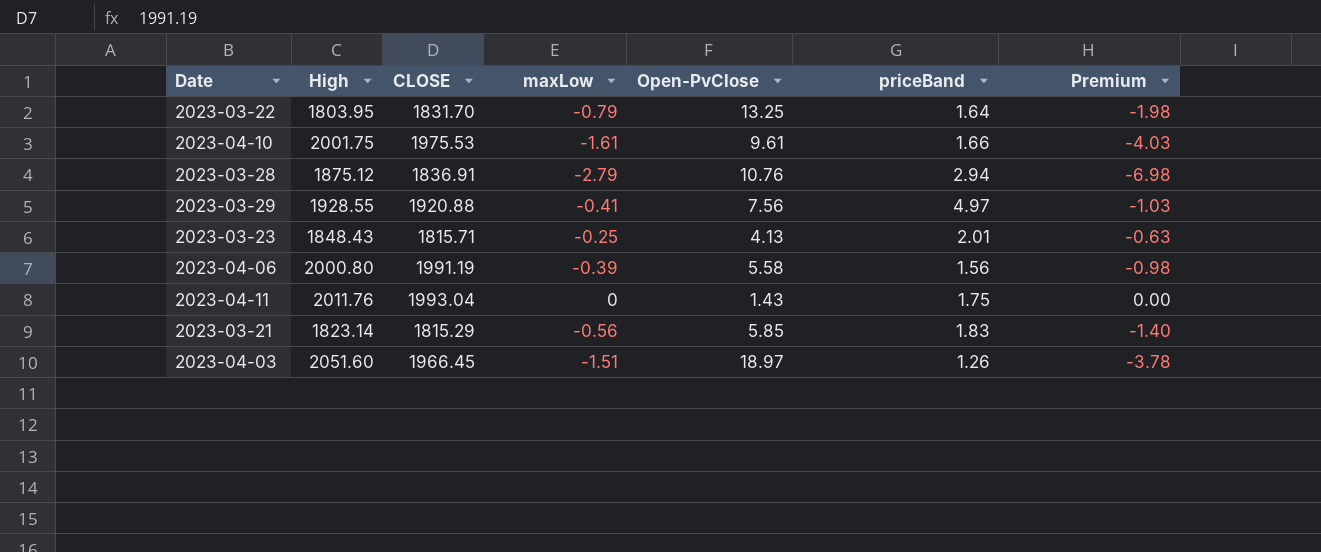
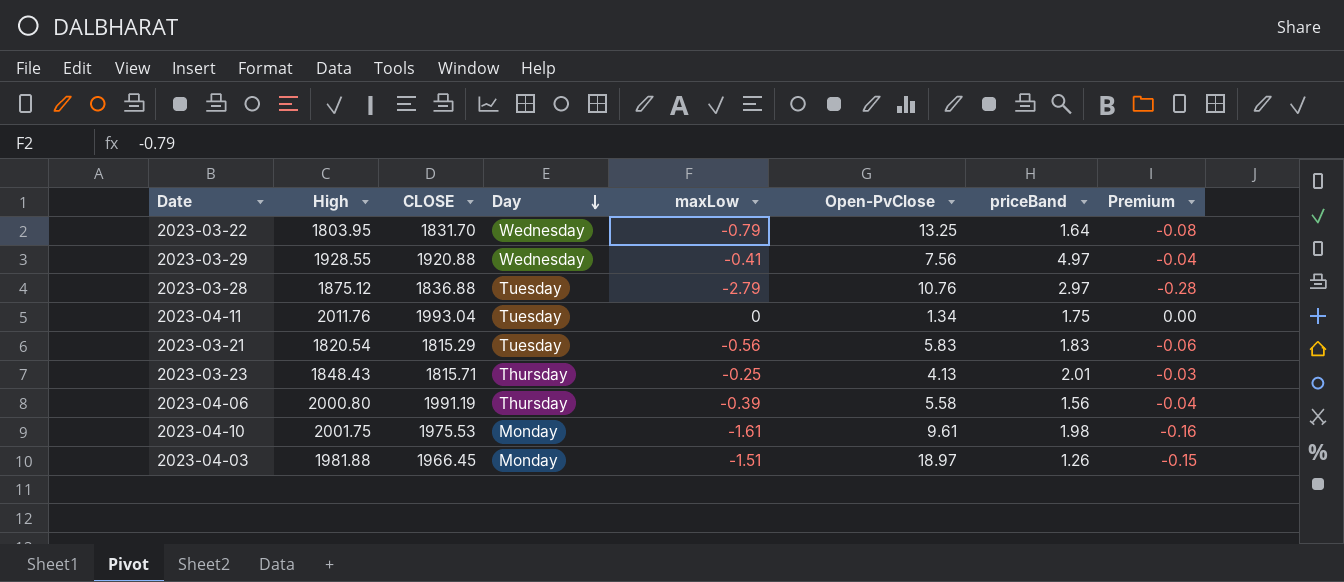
row order: none -> Day descending
column Day | position: none -> 4
column Premium | formula: [maxLow] * 2.5 -> [maxLow] * 0.1
2023-03-28 | CLOSE: 1836.91 -> 1836.88
2023-03-28 | priceBand: 2.94 -> 2.97
2023-04-11 | Open-PvClose: 1.43 -> 1.34
2023-03-21 | High: 1823.14 -> 1820.54
2023-03-21 | Open-PvClose: 5.85 -> 5.83
2023-04-10 | priceBand: 1.66 -> 1.98
2023-04-03 | High: 2051.60 -> 1981.88

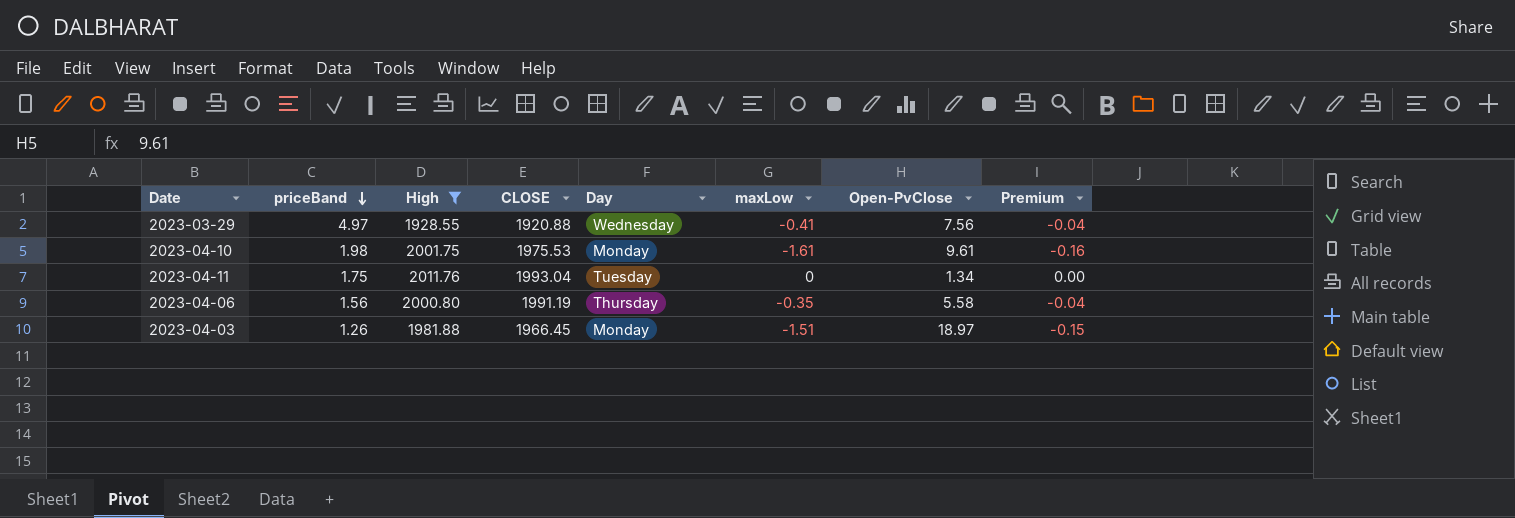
filter: none -> High >= 1928.55
row order: Day descending -> priceBand descending
column priceBand | position: 7 -> 2
2023-04-06 | maxLow: -0.39 -> -0.35

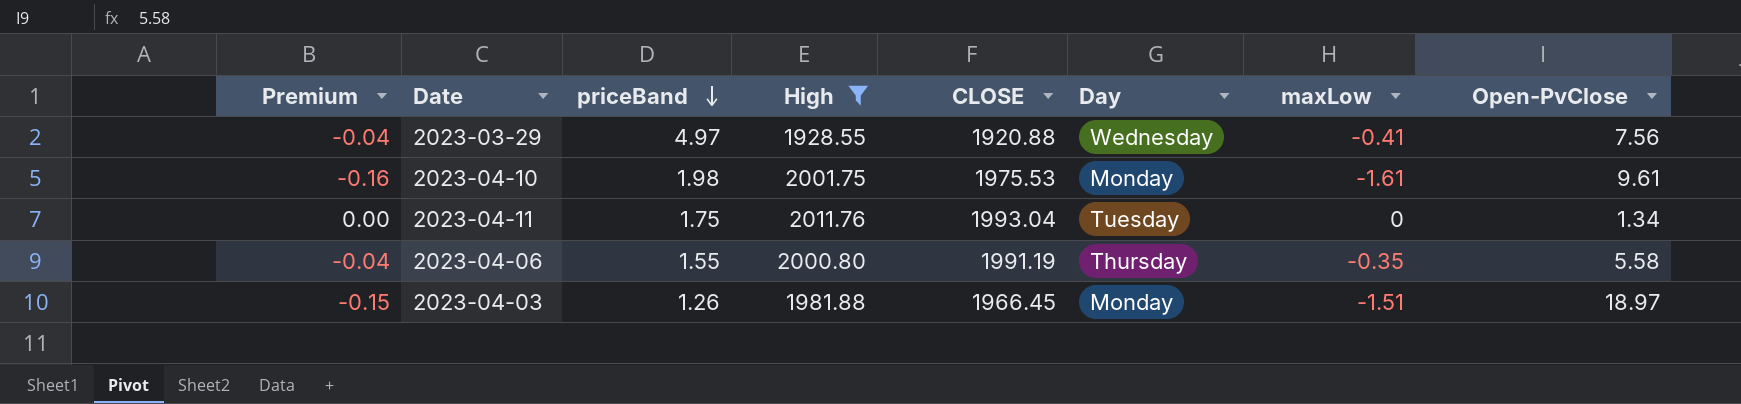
column Premium | position: 8 -> 1
2023-04-06 | priceBand: 1.56 -> 1.55

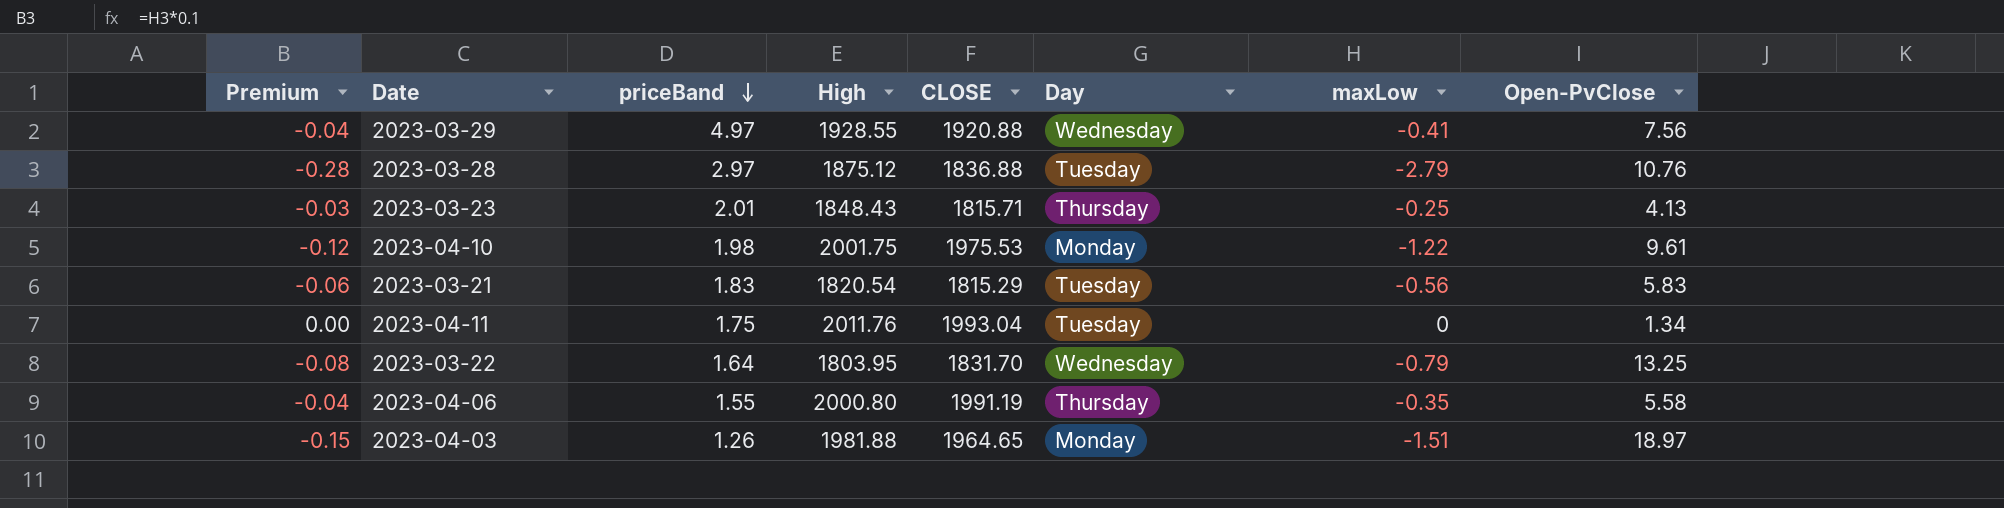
filter: High >= 1928.55 -> none
2023-04-10 | Premium: -0.16 -> -0.12
2023-04-10 | maxLow: -1.61 -> -1.22
2023-04-03 | CLOSE: 1966.45 -> 1964.65

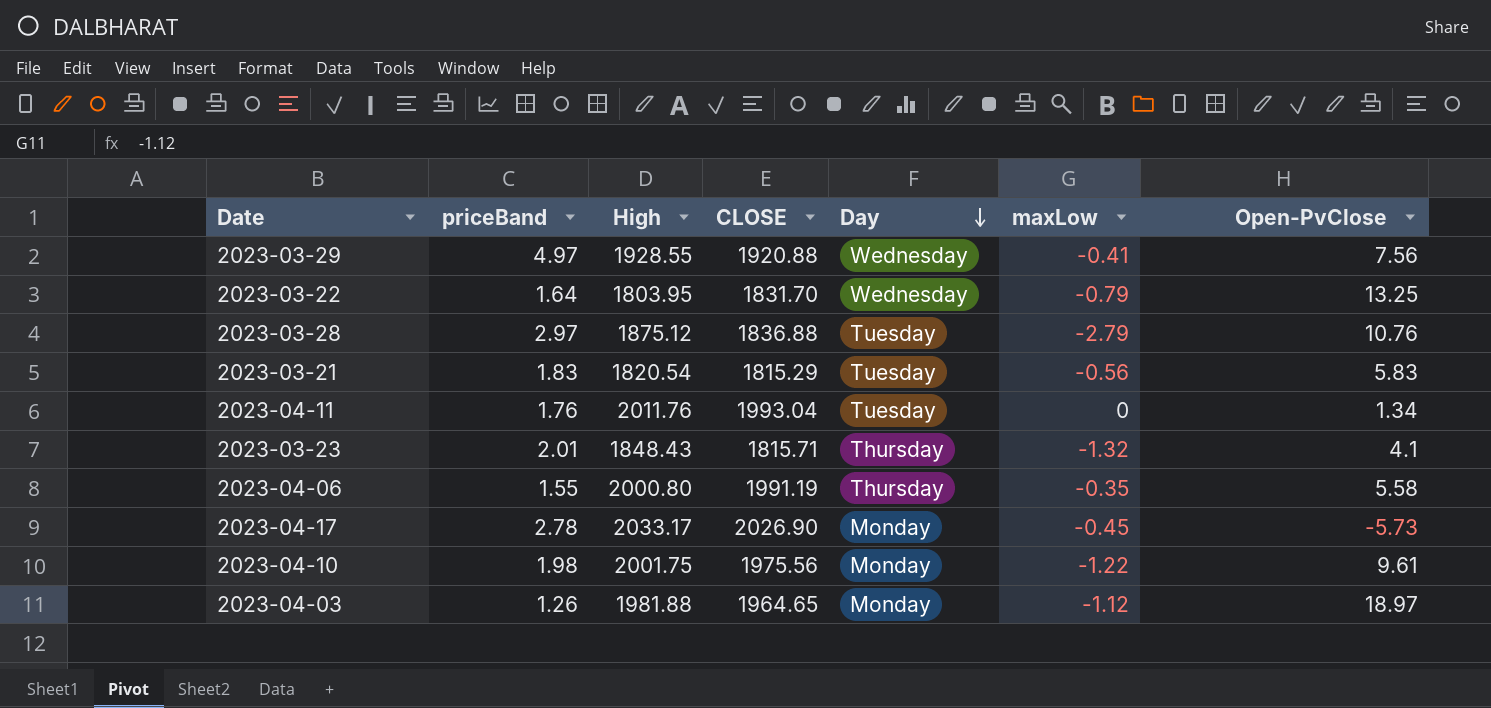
row order: priceBand descending -> Day descending
column Premium | formula: [maxLow] * 0.1 -> none
2023-04-11 | priceBand: 1.75 -> 1.76
2023-03-23 | maxLow: -0.25 -> -1.32
2023-03-23 | Open-PvClose: 4.13 -> 4.1
row 2023-04-17: none -> 2.78 | 2033.17 | 2026.90 | Monday | -0.45 | -5.73
2023-04-10 | CLOSE: 1975.53 -> 1975.56
2023-04-03 | maxLow: -1.51 -> -1.12

